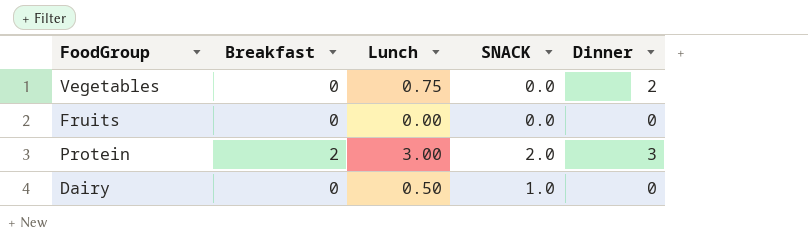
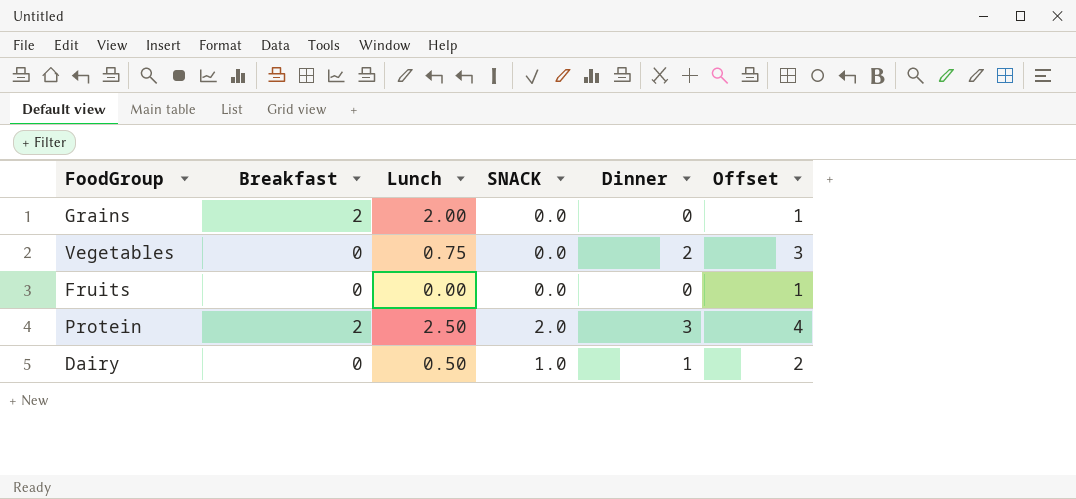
column Offset | formula: none -> [Dinner] + 1
row Grains: none -> 2 | 2.00 | 0.0 | 0 | 1
Protein | Lunch: 3.00 -> 2.50
Dairy | Dinner: 0 -> 1

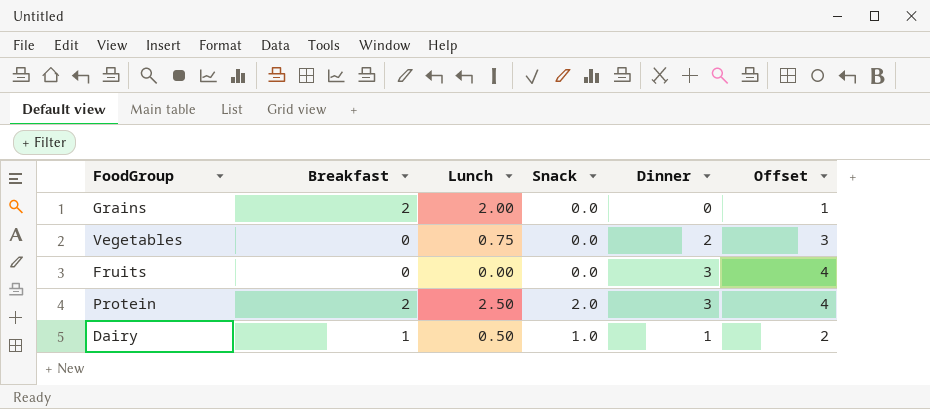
column name: SNACK -> Snack
Fruits | Dinner: 0 -> 3
Fruits | Offset: 1 -> 4
Dairy | Breakfast: 0 -> 1

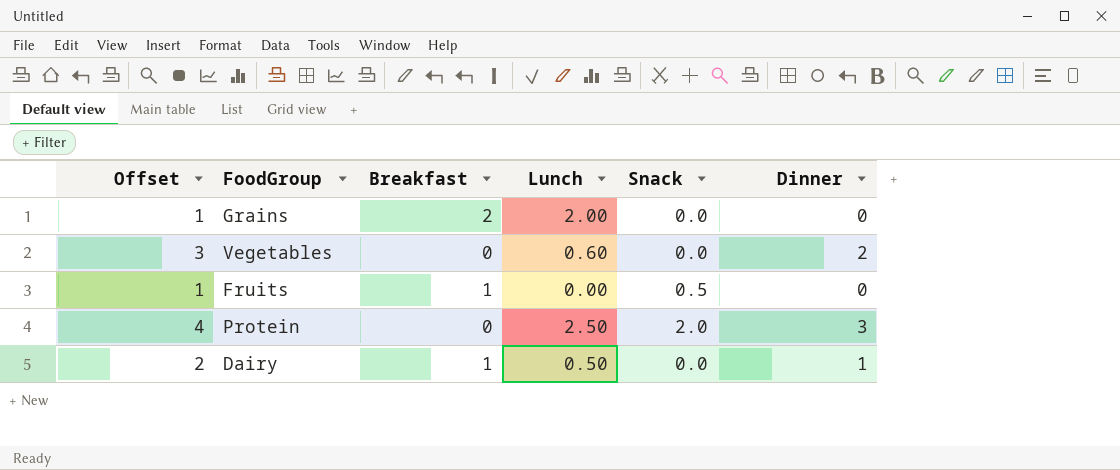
column Offset | position: 6 -> 1
Vegetables | Lunch: 0.75 -> 0.60
Fruits | Offset: 4 -> 1
Fruits | Breakfast: 0 -> 1
Fruits | Snack: 0.0 -> 0.5
Fruits | Dinner: 3 -> 0
Protein | Breakfast: 2 -> 0
Dairy | Snack: 1.0 -> 0.0

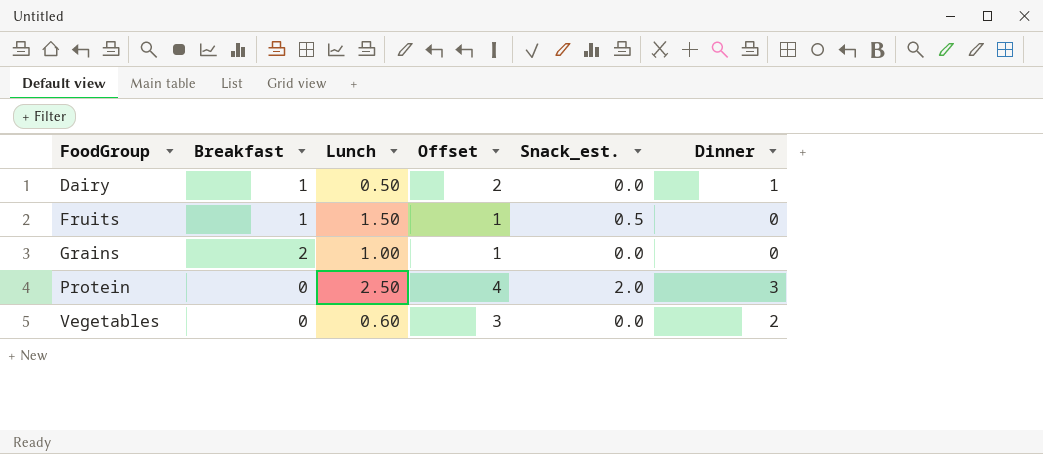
row order: none -> FoodGroup ascending
column Offset | position: 1 -> 4
column name: Snack -> Snack_est.
Fruits | Lunch: 0.00 -> 1.50
Grains | Lunch: 2.00 -> 1.00

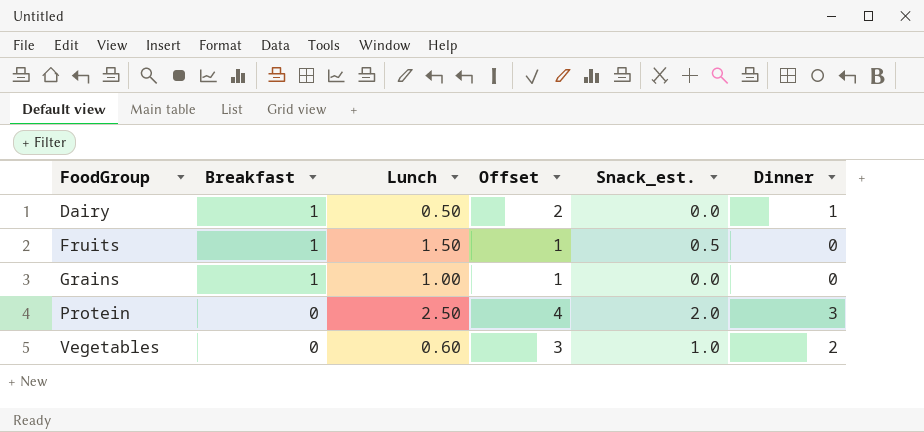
Grains | Breakfast: 2 -> 1
Vegetables | Snack_est.: 0.0 -> 1.0

